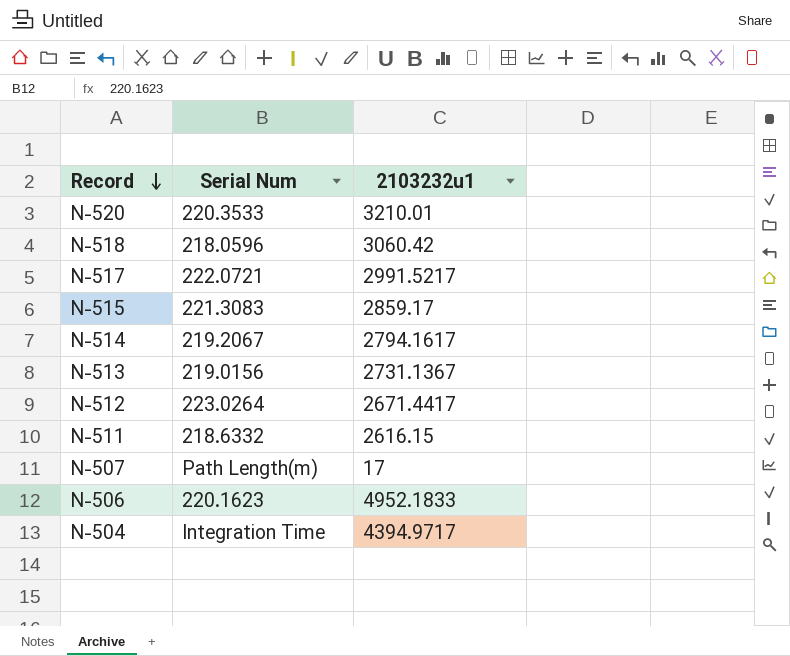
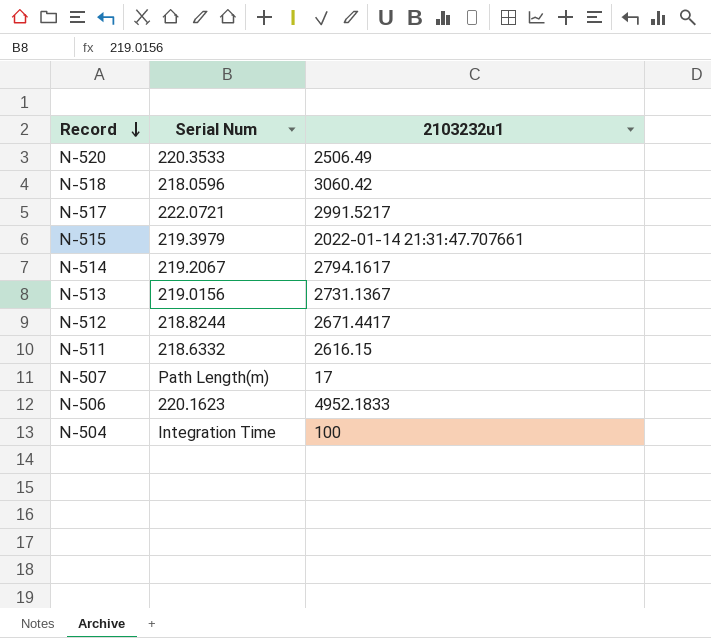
N-520 | 2103232u1: 3210.01 -> 2506.49
N-515 | Serial Num: 221.3083 -> 219.3979
N-515 | 2103232u1: 2859.17 -> 2022-01-14 21:31:47.707661
N-512 | Serial Num: 223.0264 -> 218.8244
N-504 | 2103232u1: 4394.9717 -> 100

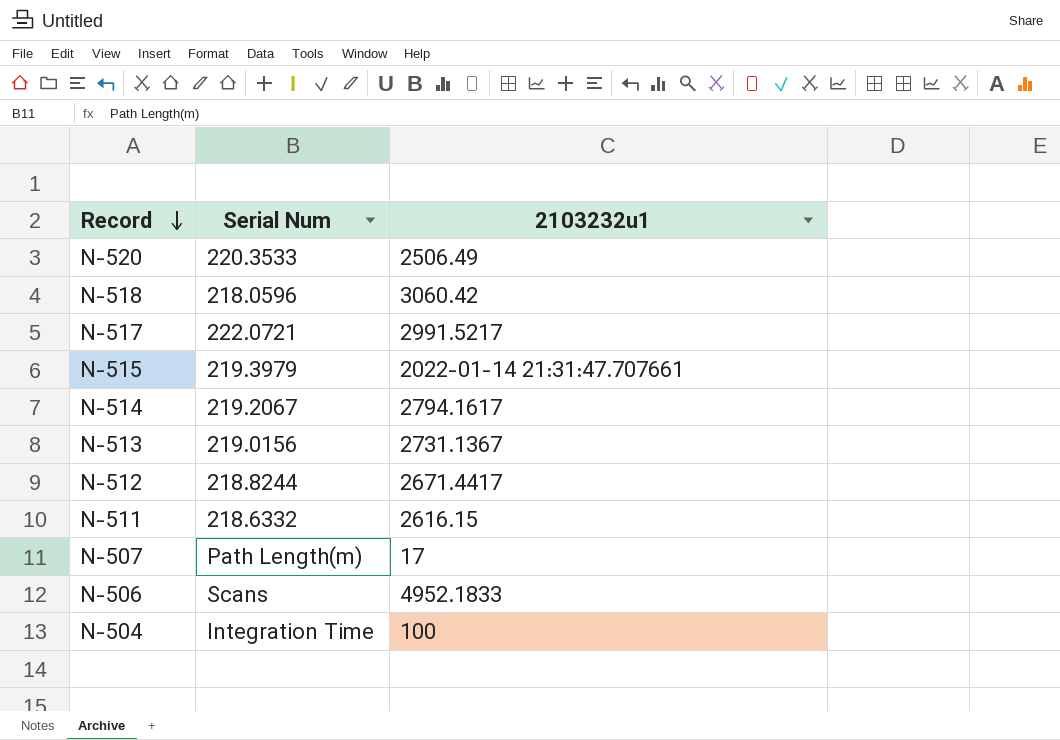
N-506 | Serial Num: 220.1623 -> Scans

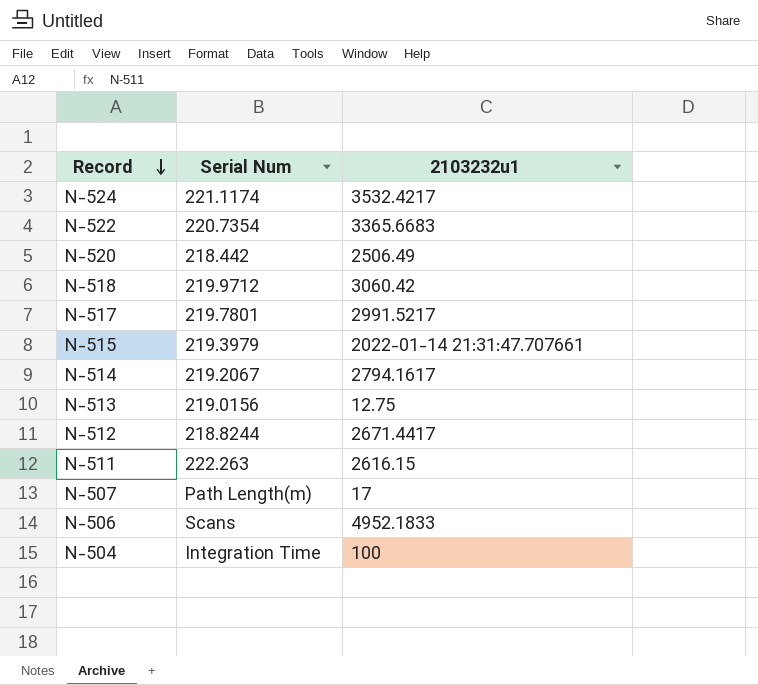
row N-524: none -> 221.1174 | 3532.4217
row N-522: none -> 220.7354 | 3365.6683
N-520 | Serial Num: 220.3533 -> 218.442
N-518 | Serial Num: 218.0596 -> 219.9712
N-517 | Serial Num: 222.0721 -> 219.7801
N-513 | 2103232u1: 2731.1367 -> 12.75
N-511 | Serial Num: 218.6332 -> 222.263

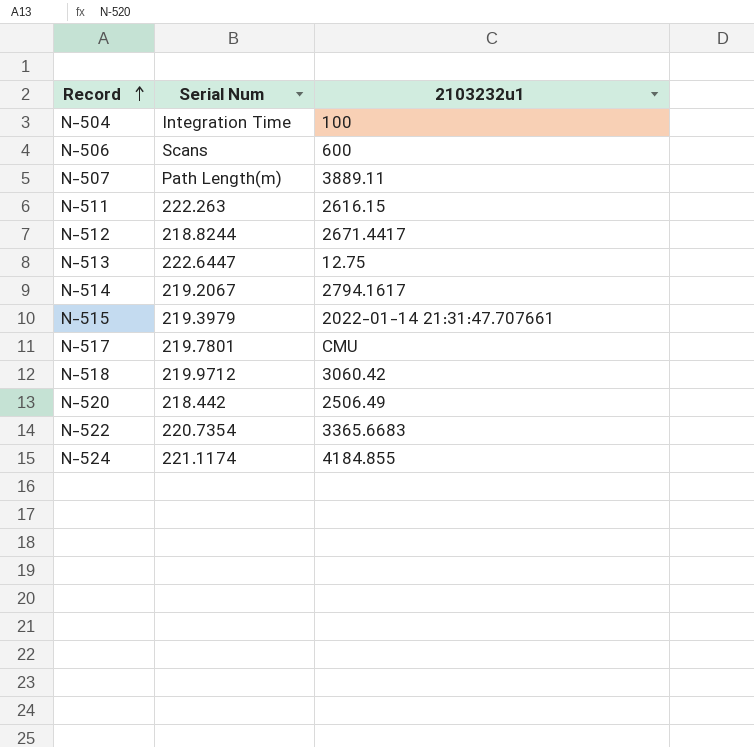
row order: Record descending -> Record ascending
N-506 | 2103232u1: 4952.1833 -> 600
N-507 | 2103232u1: 17 -> 3889.11
N-513 | Serial Num: 219.0156 -> 222.6447
N-517 | 2103232u1: 2991.5217 -> CMU
N-524 | 2103232u1: 3532.4217 -> 4184.855

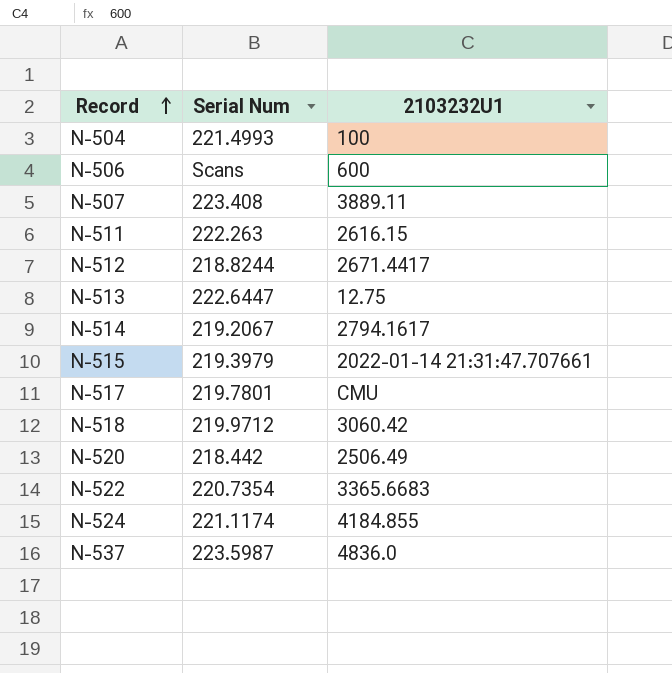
column name: 2103232u1 -> 2103232U1
N-504 | Serial Num: Integration Time -> 221.4993
N-507 | Serial Num: Path Length(m) -> 223.408
row N-537: none -> 223.5987 | 4836.0

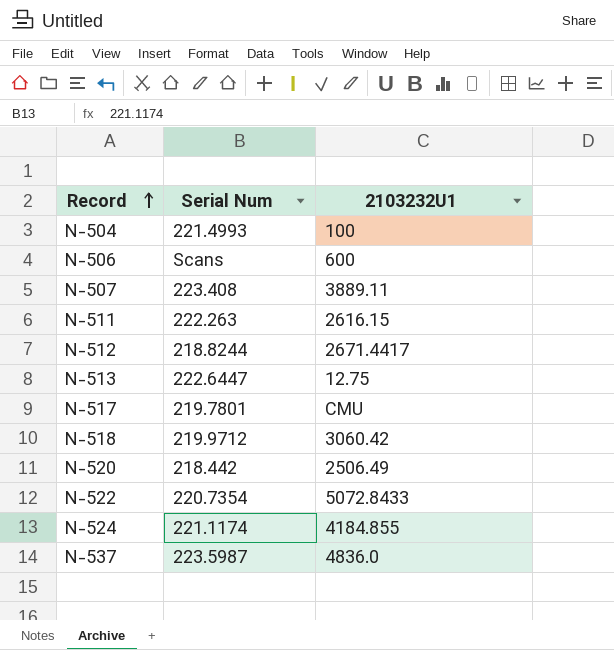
row N-514: 219.2067 | 2794.1617 -> none
row N-515: 219.3979 | 2022-01-14 21:31:47.707661 -> none
N-522 | 2103232U1: 3365.6683 -> 5072.8433

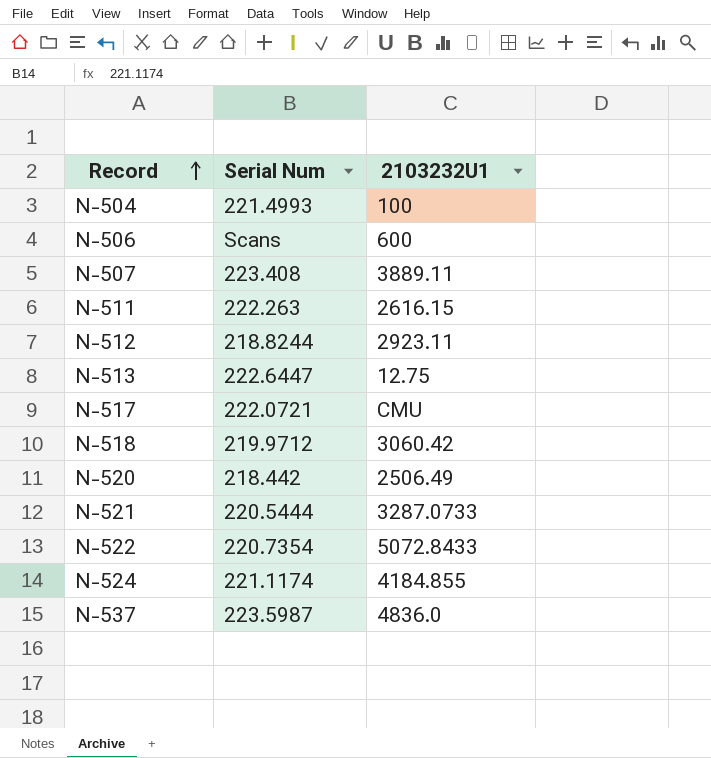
N-512 | 2103232U1: 2671.4417 -> 2923.11
N-517 | Serial Num: 219.7801 -> 222.0721
row N-521: none -> 220.5444 | 3287.0733

